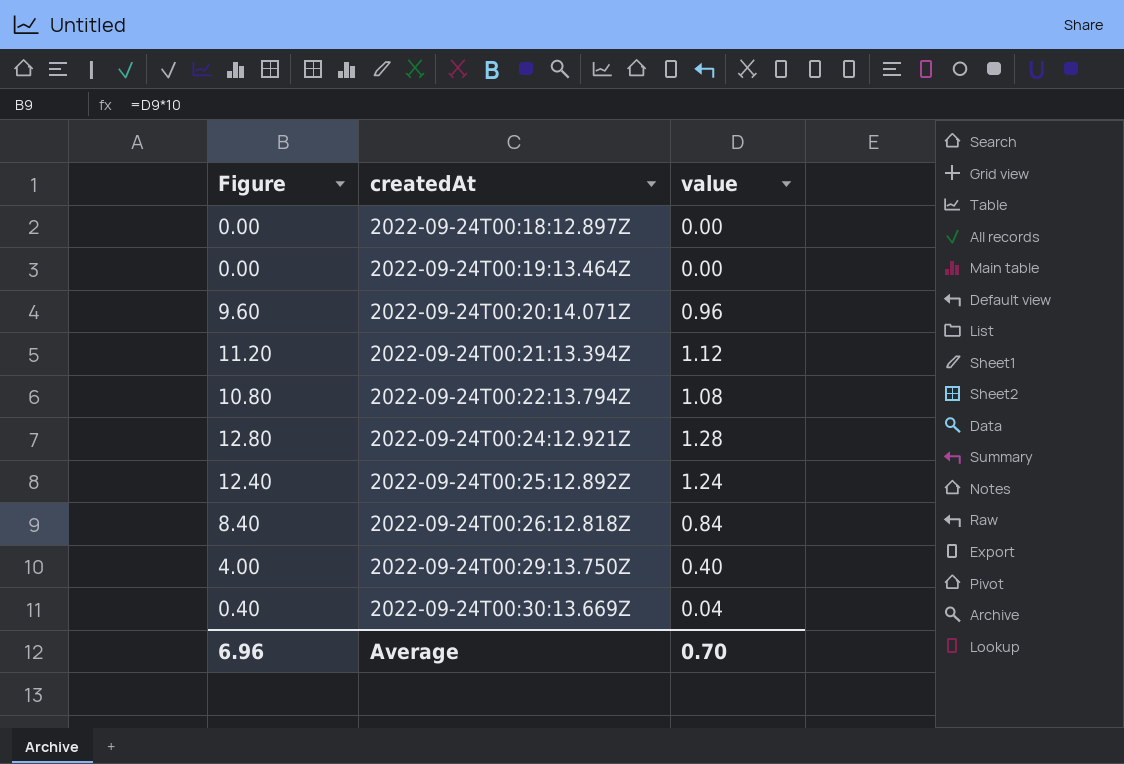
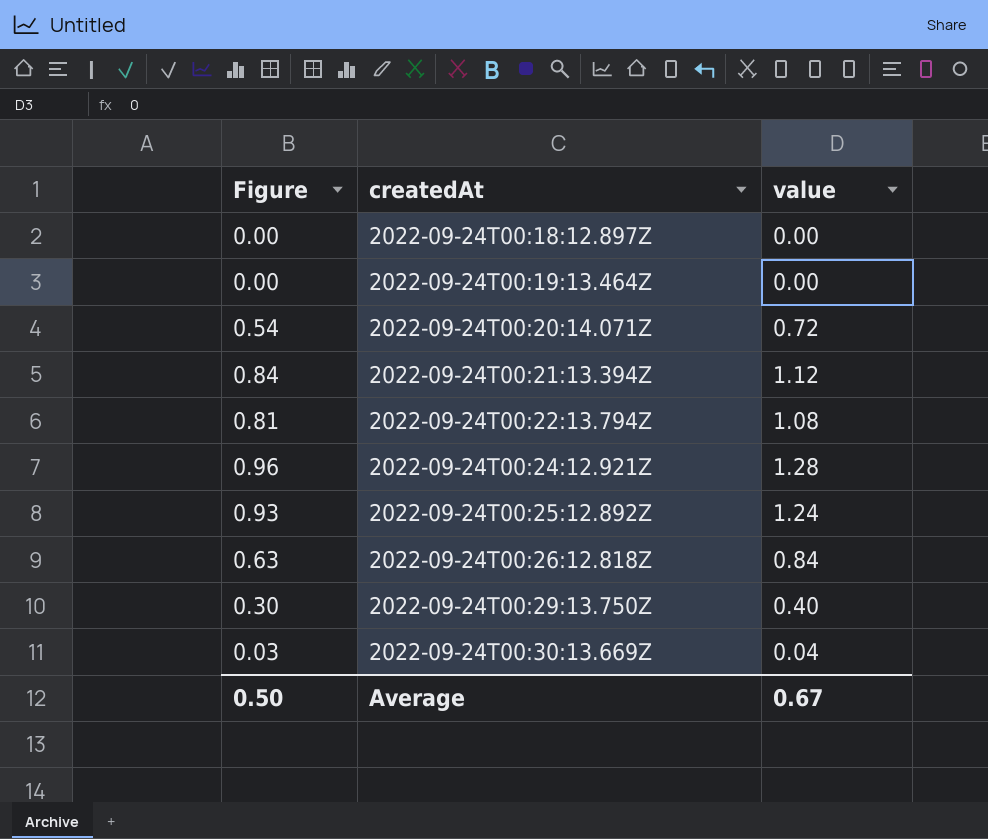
column Figure | formula: [value] * 10 -> [value] * 0.75
2022-09-24T00:20:14.071Z | value: 0.96 -> 0.72
Average | Figure: 6.96 -> 0.50
Average | value: 0.70 -> 0.67

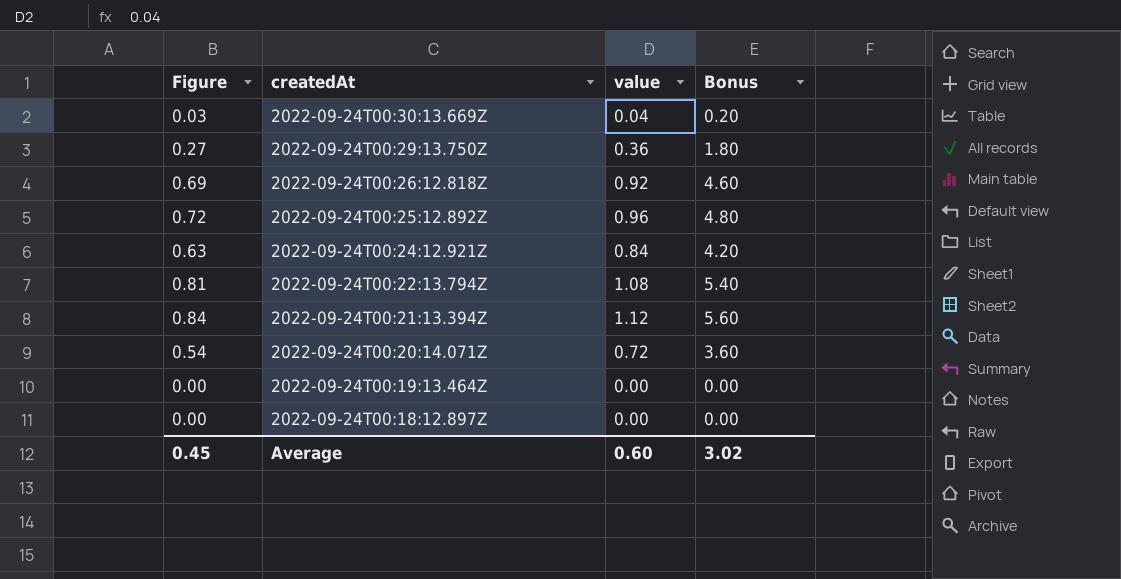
row order: createdAt ascending -> createdAt descending
column Bonus | formula: none -> [value] * 5
2022-09-24T00:29:13.750Z | Figure: 0.30 -> 0.27
2022-09-24T00:29:13.750Z | value: 0.40 -> 0.36
2022-09-24T00:26:12.818Z | Figure: 0.63 -> 0.69
2022-09-24T00:26:12.818Z | value: 0.84 -> 0.92
2022-09-24T00:25:12.892Z | Figure: 0.93 -> 0.72
2022-09-24T00:25:12.892Z | value: 1.24 -> 0.96
2022-09-24T00:24:12.921Z | Figure: 0.96 -> 0.63
2022-09-24T00:24:12.921Z | value: 1.28 -> 0.84
Average | Figure: 0.50 -> 0.45
Average | value: 0.67 -> 0.60

